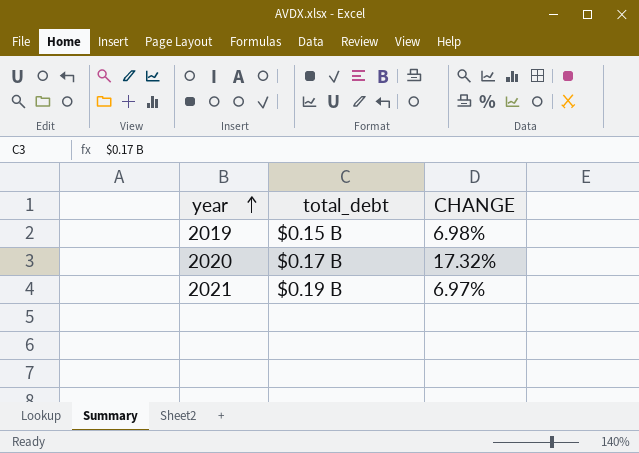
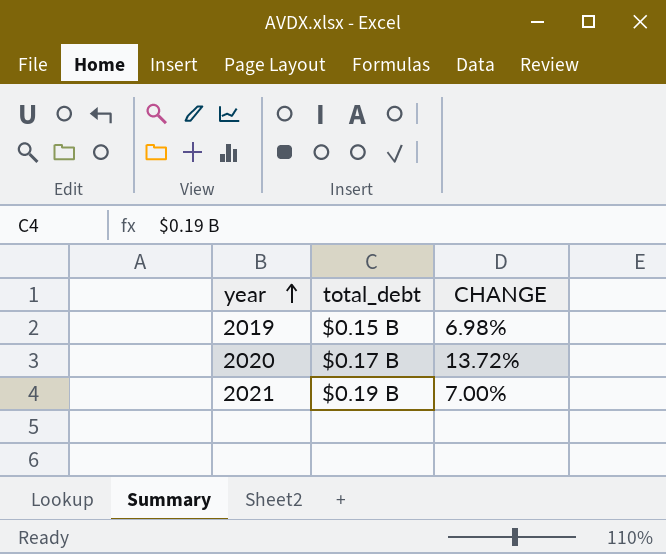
2020 | CHANGE: 17.32% -> 13.72%
2021 | CHANGE: 6.97% -> 7.00%

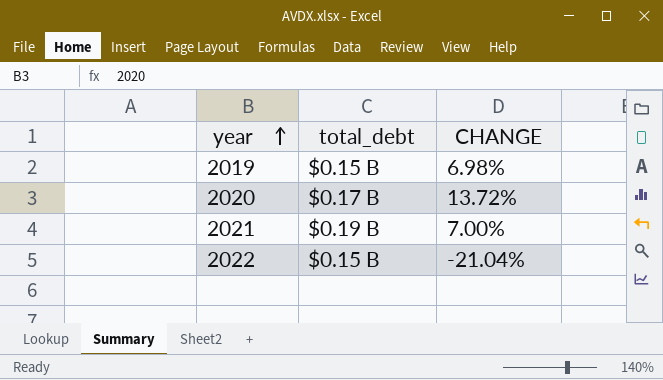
row 2022: none -> $0.15 B | -21.04%

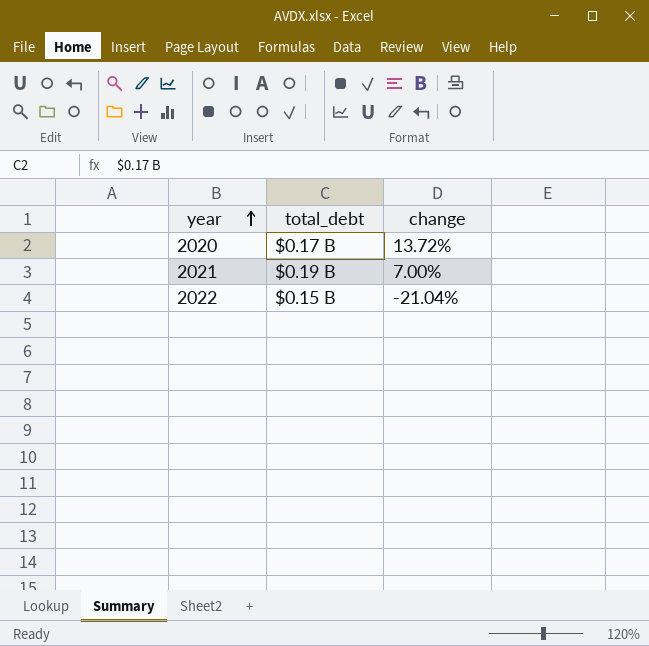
column name: CHANGE -> change
row 2019: $0.15 B | 6.98% -> none

